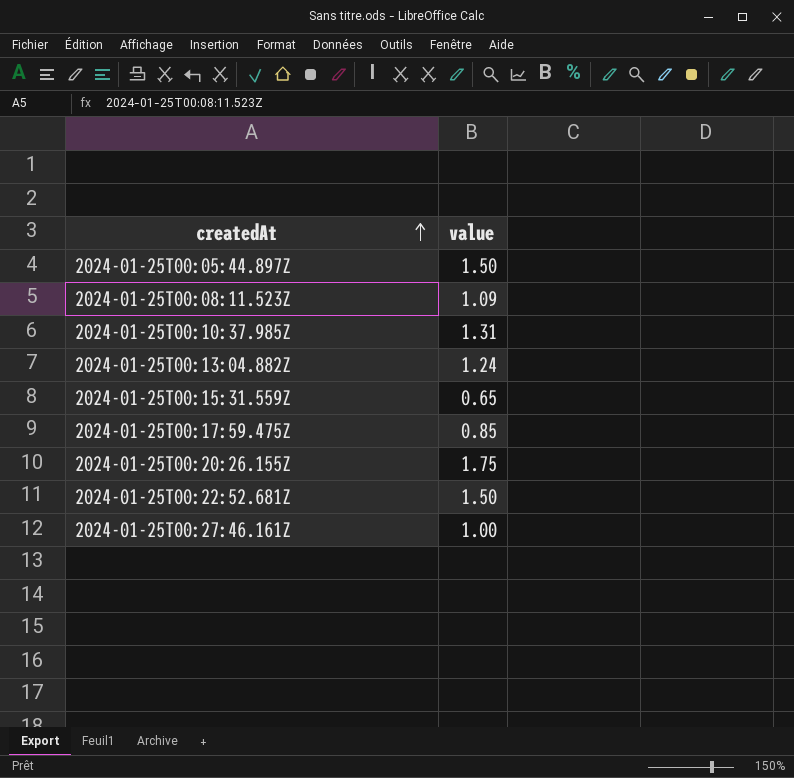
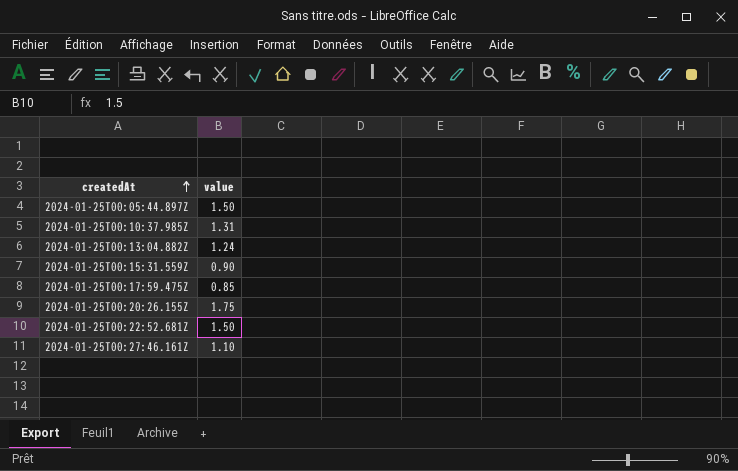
row 2024-01-25T00:08:11.523Z: 1.09 -> none
2024-01-25T00:15:31.559Z | value: 0.65 -> 0.90
2024-01-25T00:27:46.161Z | value: 1.00 -> 1.10

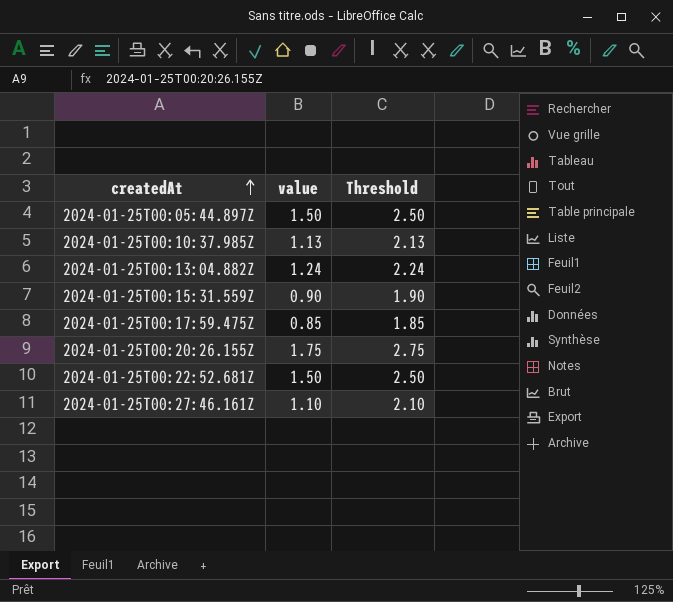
column Threshold | formula: none -> [value] + 1
2024-01-25T00:10:37.985Z | value: 1.31 -> 1.13

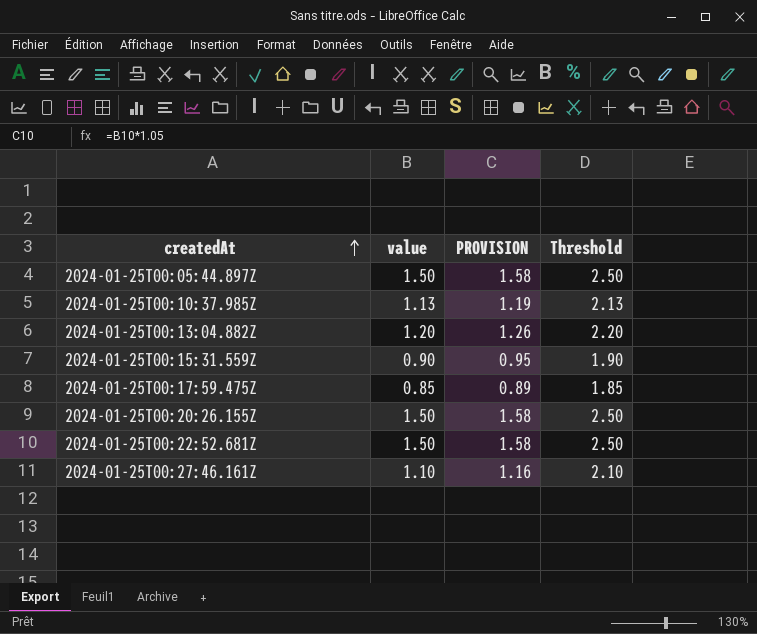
column PROVISION | formula: none -> [value] * 1.05
2024-01-25T00:13:04.882Z | value: 1.24 -> 1.20
2024-01-25T00:13:04.882Z | Threshold: 2.24 -> 2.20
2024-01-25T00:20:26.155Z | value: 1.75 -> 1.50
2024-01-25T00:20:26.155Z | Threshold: 2.75 -> 2.50

